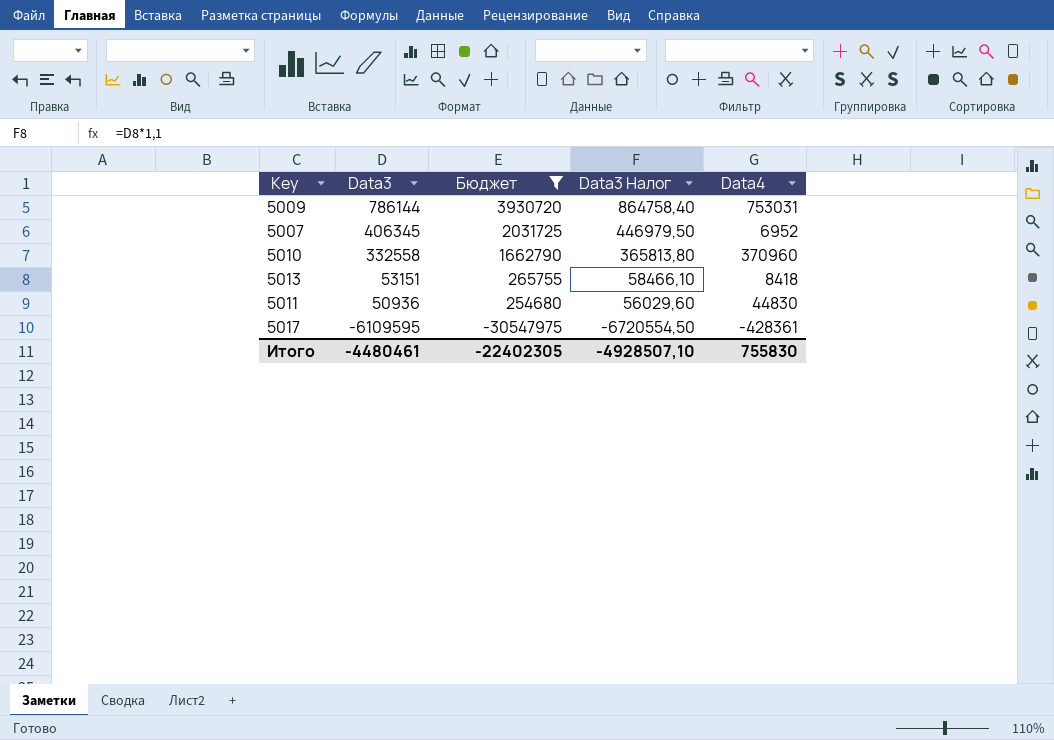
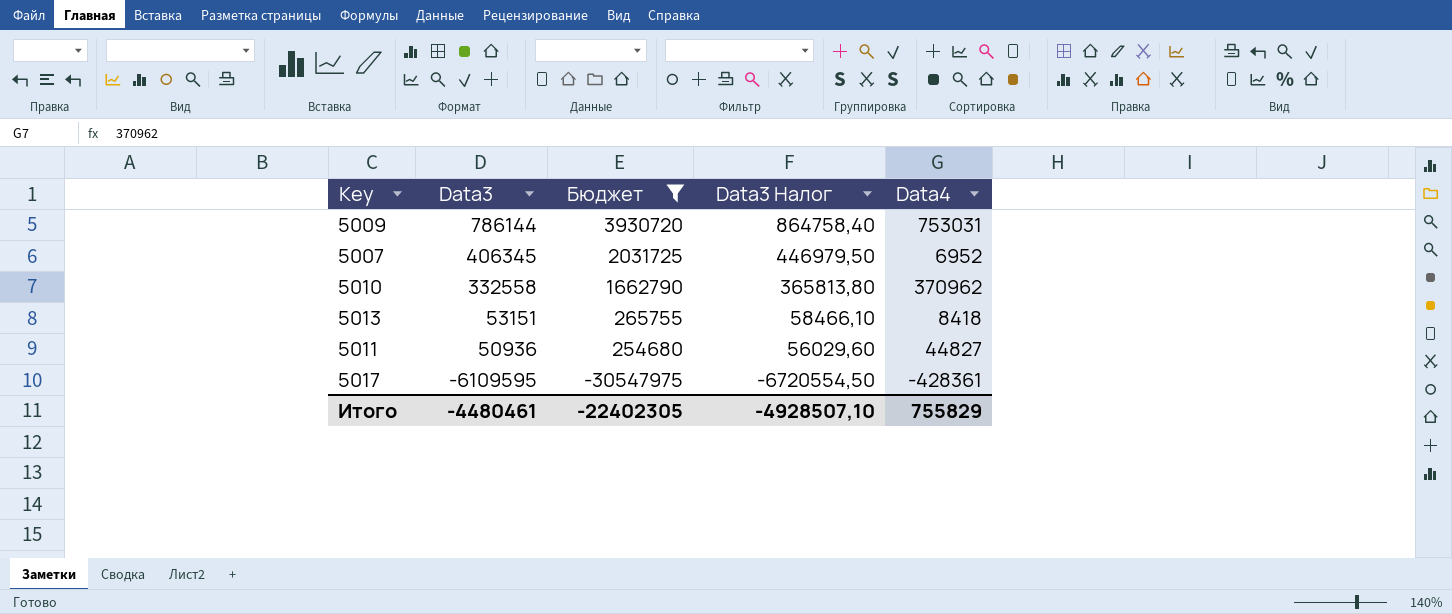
5010 | Data4: 370960 -> 370962
5011 | Data4: 44830 -> 44827
Итого | Data4: 755830 -> 755829

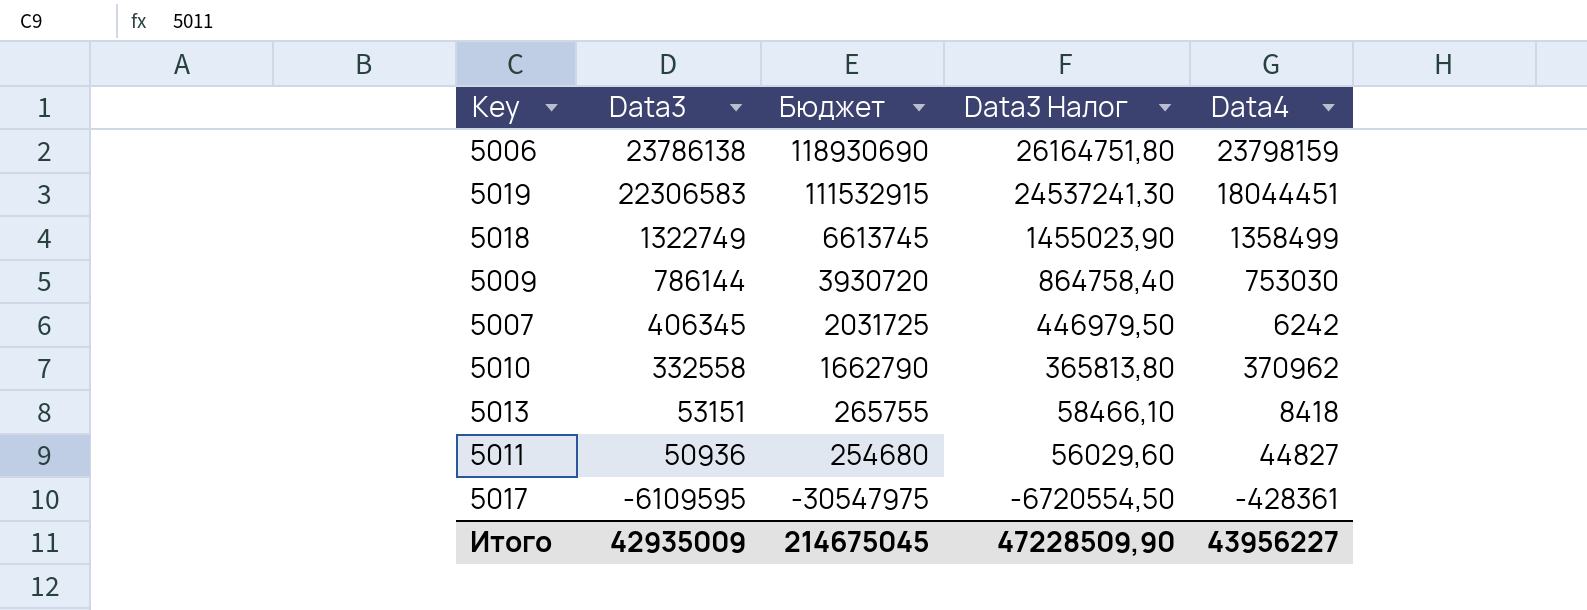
filter: Бюджет <= 3930720 -> none
5009 | Data4: 753031 -> 753030
5007 | Data4: 6952 -> 6242
Итого | Data3: -4480461 -> 42935009
Итого | Бюджет: -22402305 -> 214675045
Итого | Data3 Налог: -4928507,10 -> 47228509,90
Итого | Data4: 755829 -> 43956227

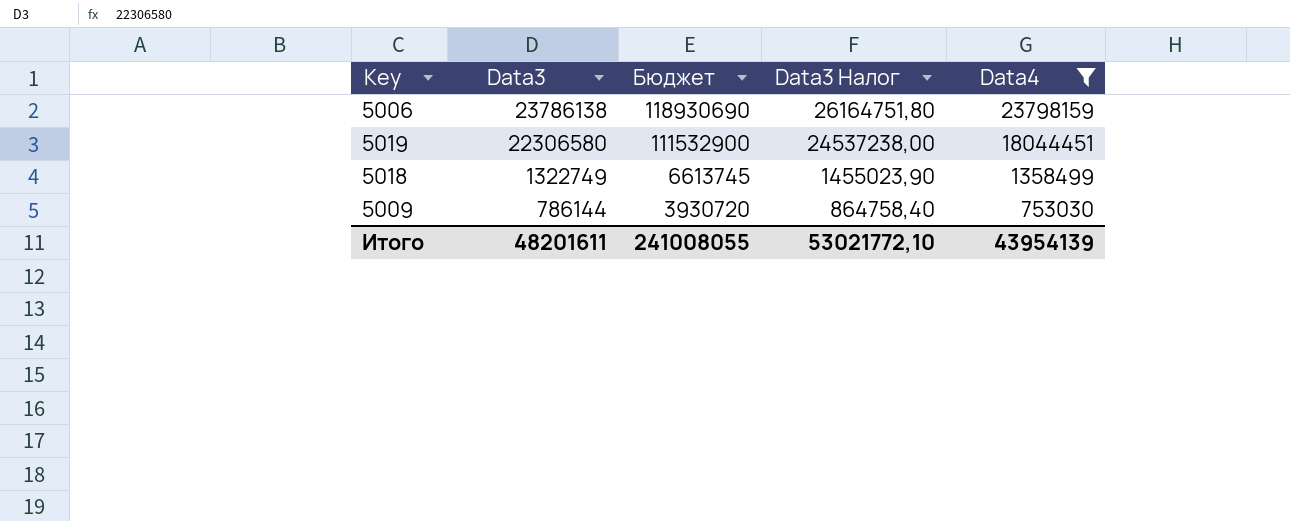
filter: none -> Data4 >= 753030
5019 | Data3: 22306583 -> 22306580
5019 | Бюджет: 111532915 -> 111532900
5019 | Data3 Налог: 24537241,30 -> 24537238,00
Итого | Data3: 42935009 -> 48201611
Итого | Бюджет: 214675045 -> 241008055
Итого | Data3 Налог: 47228509,90 -> 53021772,10
Итого | Data4: 43956227 -> 43954139

